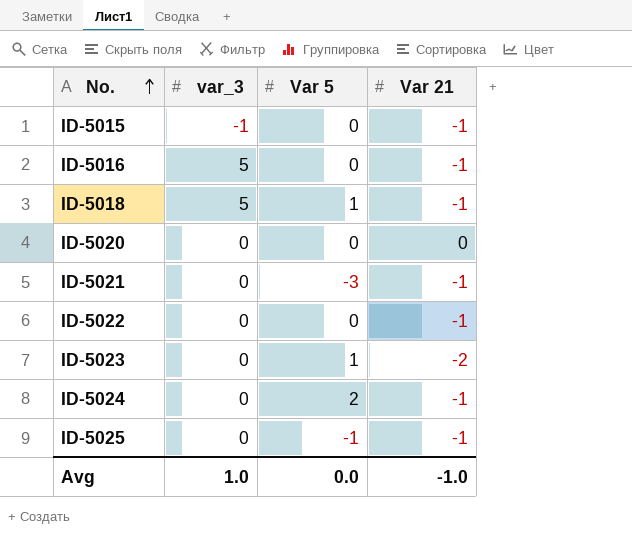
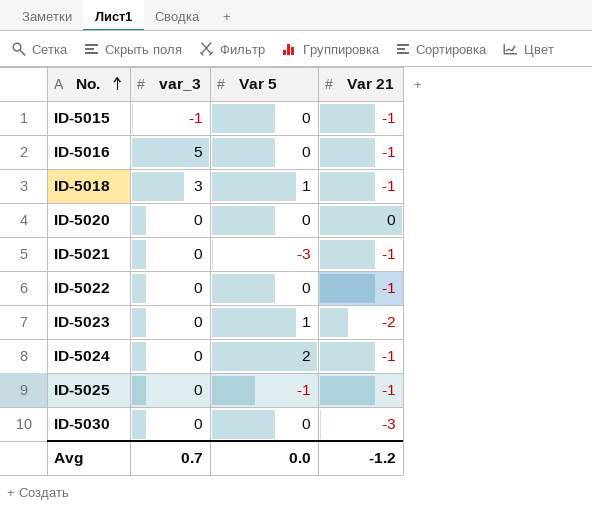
ID-5018 | var_3: 5 -> 3
row ID-5030: none -> 0 | 0 | -3
Avg | var_3: 1.0 -> 0.7
Avg | Var 21: -1.0 -> -1.2

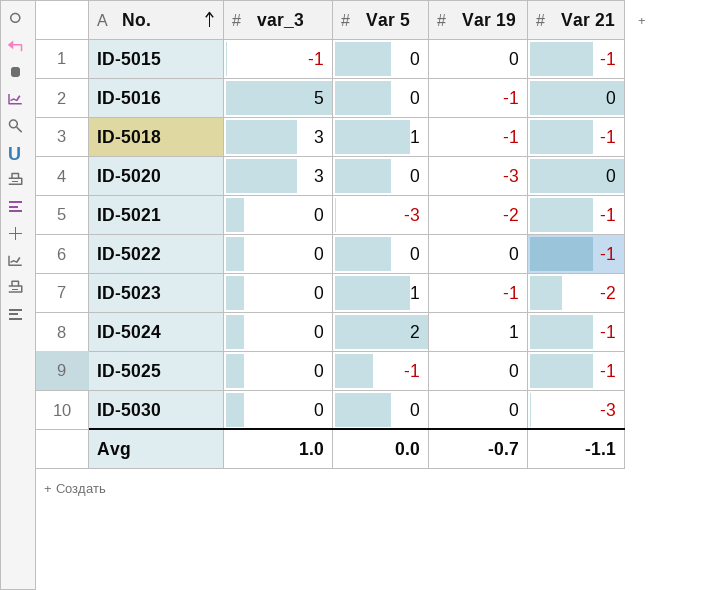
column Var 19 | position: none -> 4
ID-5016 | Var 21: -1 -> 0
ID-5020 | var_3: 0 -> 3
Avg | var_3: 0.7 -> 1.0
Avg | Var 21: -1.2 -> -1.1

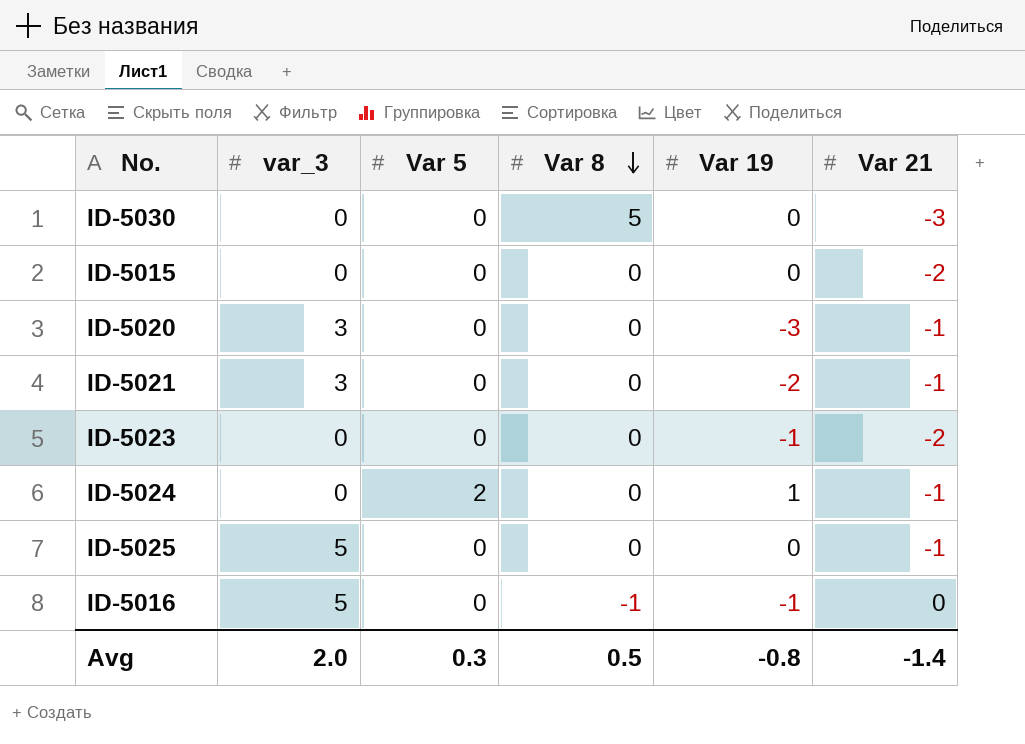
row order: No. ascending -> Var 8 descending
column Var 8 | position: none -> 4
row ID-5018: 3 | 1 | -1 | -1 -> none
row ID-5022: 0 | 0 | 0 | -1 -> none
ID-5015 | var_3: -1 -> 0
ID-5015 | Var 21: -1 -> -2
ID-5020 | Var 21: 0 -> -1
ID-5021 | var_3: 0 -> 3
ID-5021 | Var 5: -3 -> 0
ID-5023 | Var 5: 1 -> 0
ID-5025 | var_3: 0 -> 5
ID-5025 | Var 5: -1 -> 0
Avg | var_3: 1.0 -> 2.0
Avg | Var 5: 0.0 -> 0.3
Avg | Var 19: -0.7 -> -0.8
Avg | Var 21: -1.1 -> -1.4

